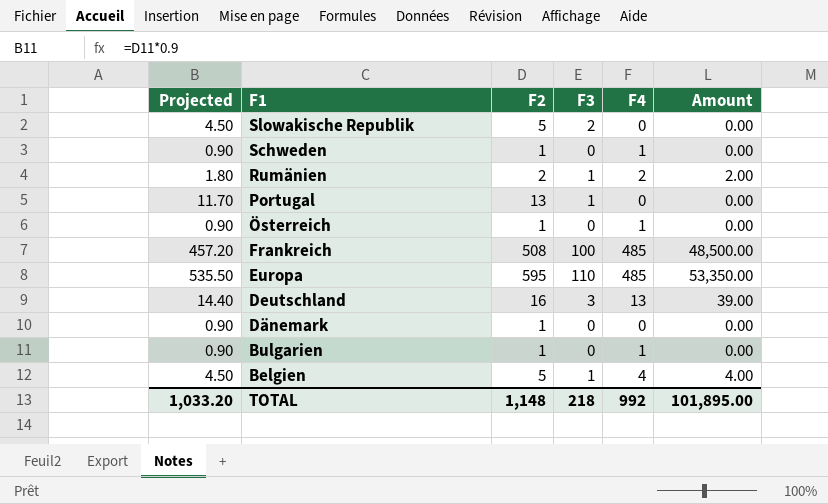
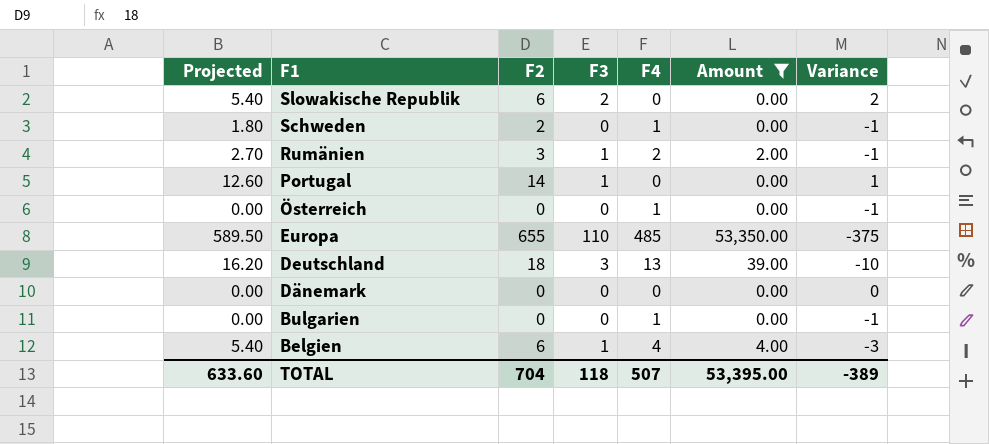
filter: none -> Amount != 48,500.00
column Variance | formula: none -> [F3] - [F4]
Slowakische Republik | Projected: 4.50 -> 5.40
Slowakische Republik | F2: 5 -> 6
Schweden | Projected: 0.90 -> 1.80
Schweden | F2: 1 -> 2
Rumänien | Projected: 1.80 -> 2.70
Rumänien | F2: 2 -> 3
Portugal | Projected: 11.70 -> 12.60
Portugal | F2: 13 -> 14
Österreich | Projected: 0.90 -> 0.00
Österreich | F2: 1 -> 0
Europa | Projected: 535.50 -> 589.50
Europa | F2: 595 -> 655
Deutschland | Projected: 14.40 -> 16.20
Deutschland | F2: 16 -> 18
Dänemark | Projected: 0.90 -> 0.00
Dänemark | F2: 1 -> 0
Bulgarien | Projected: 0.90 -> 0.00
Bulgarien | F2: 1 -> 0
Belgien | Projected: 4.50 -> 5.40
Belgien | F2: 5 -> 6
TOTAL | Projected: 1,033.20 -> 633.60
TOTAL | F2: 1,148 -> 704
TOTAL | F3: 218 -> 118
TOTAL | F4: 992 -> 507
TOTAL | Amount: 101,895.00 -> 53,395.00

